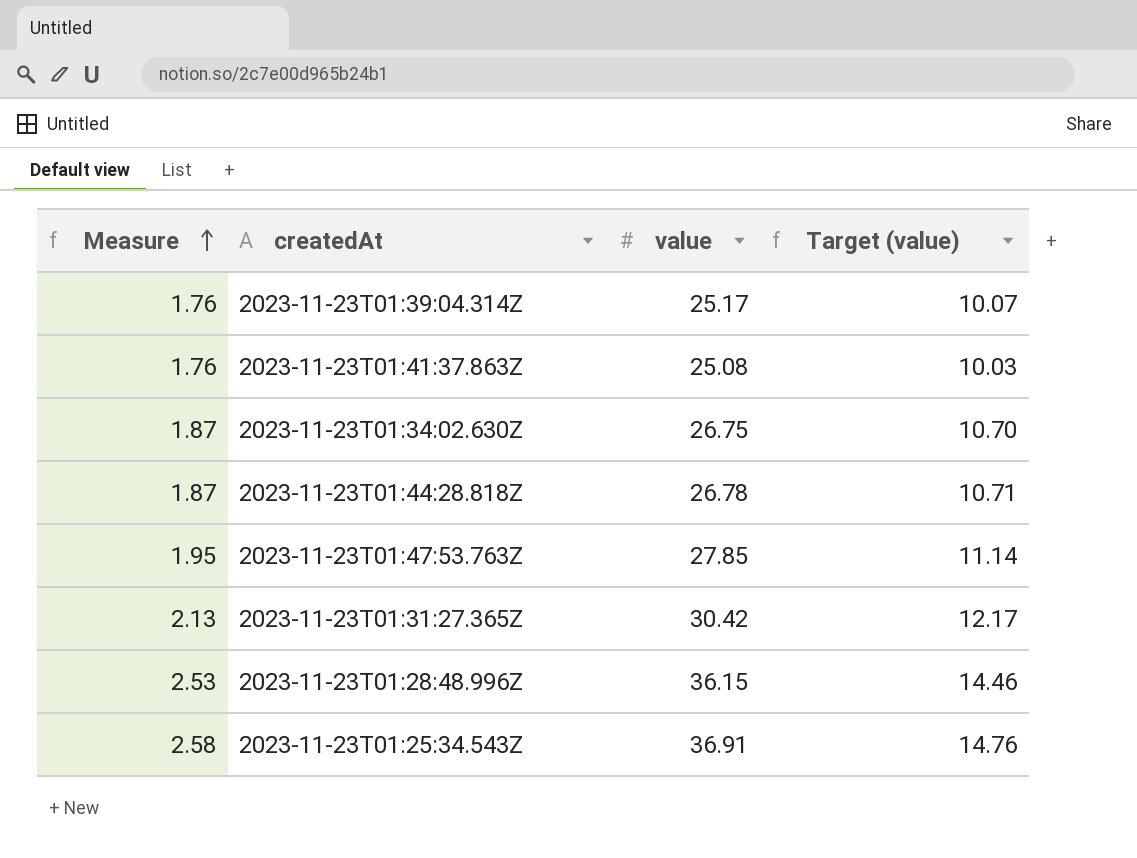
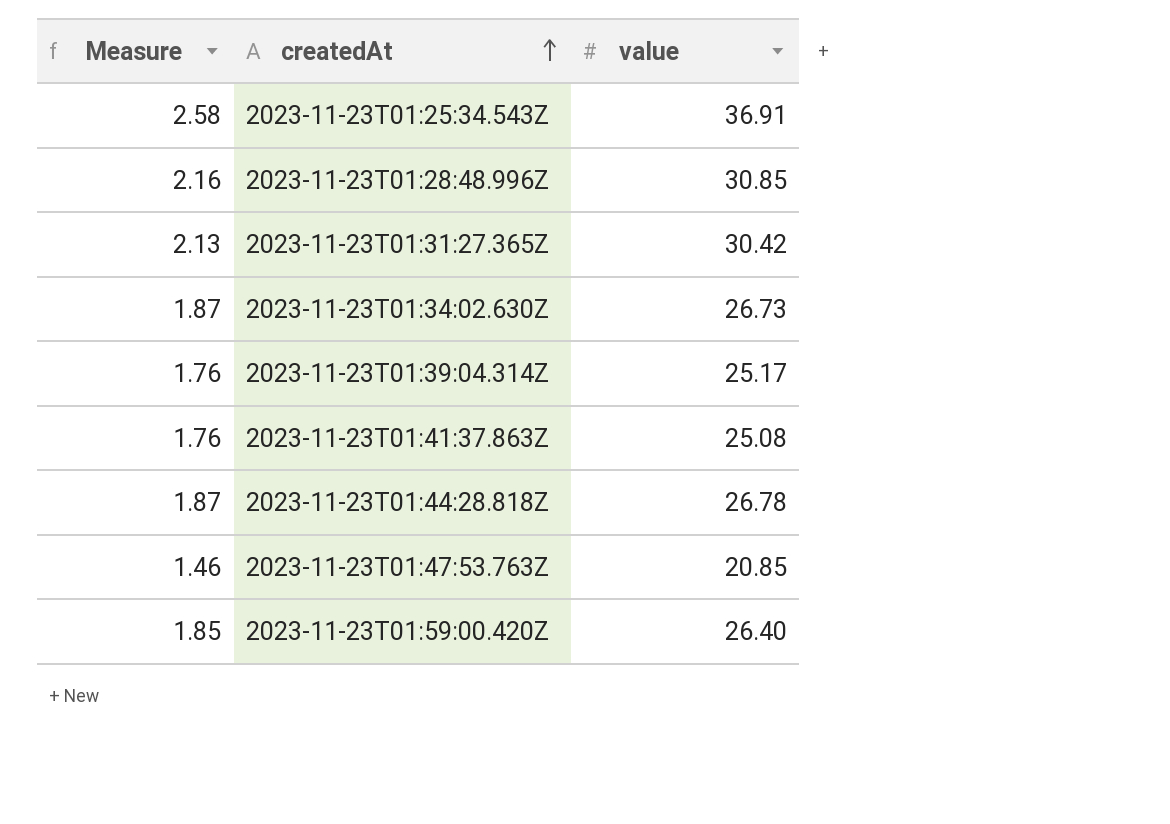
row order: Measure ascending -> createdAt ascending
column Target (value) | formula: [value] * 0.4 -> none
2023-11-23T01:28:48.996Z | Measure: 2.53 -> 2.16
2023-11-23T01:28:48.996Z | value: 36.15 -> 30.85
2023-11-23T01:34:02.630Z | value: 26.75 -> 26.73
2023-11-23T01:47:53.763Z | Measure: 1.95 -> 1.46
2023-11-23T01:47:53.763Z | value: 27.85 -> 20.85
row 2023-11-23T01:59:00.420Z: none -> 1.85 | 26.40

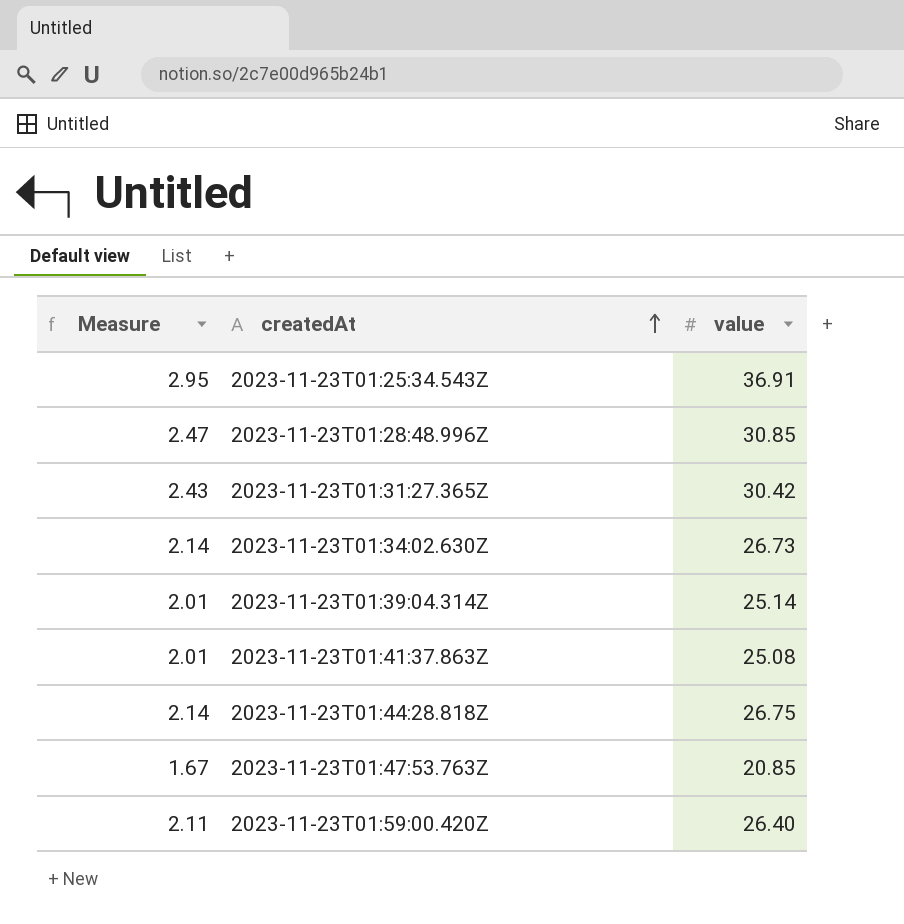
column Measure | formula: [value] * 0.07 -> [value] * 0.08
2023-11-23T01:39:04.314Z | value: 25.17 -> 25.14
2023-11-23T01:44:28.818Z | value: 26.78 -> 26.75

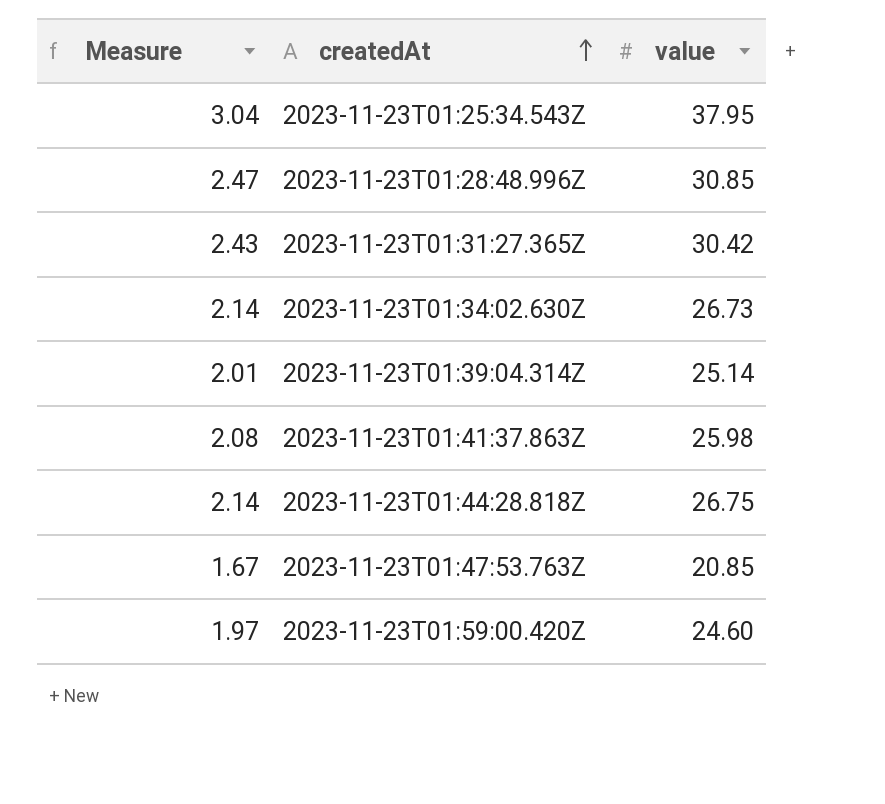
2023-11-23T01:25:34.543Z | Measure: 2.95 -> 3.04
2023-11-23T01:25:34.543Z | value: 36.91 -> 37.95
2023-11-23T01:41:37.863Z | Measure: 2.01 -> 2.08
2023-11-23T01:41:37.863Z | value: 25.08 -> 25.98
2023-11-23T01:59:00.420Z | Measure: 2.11 -> 1.97
2023-11-23T01:59:00.420Z | value: 26.40 -> 24.60

